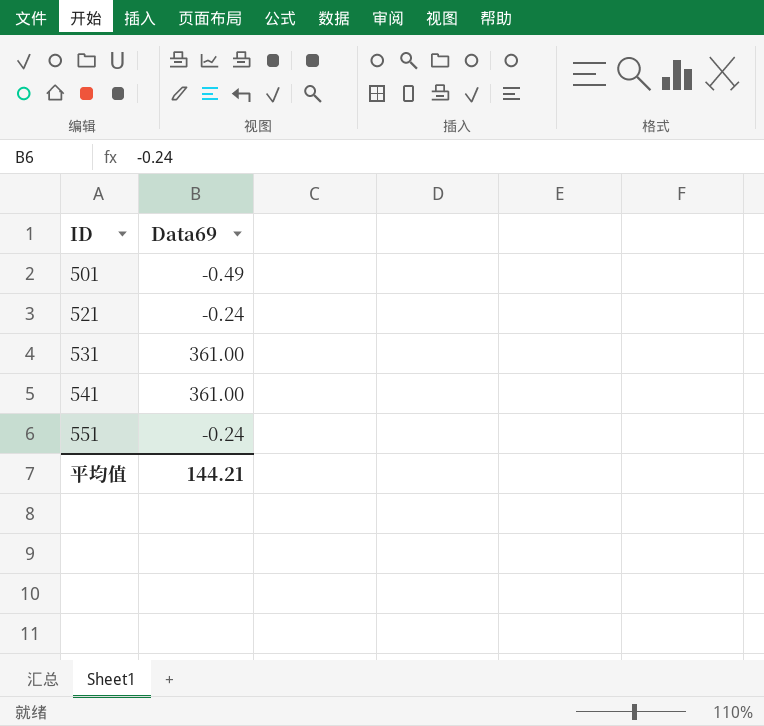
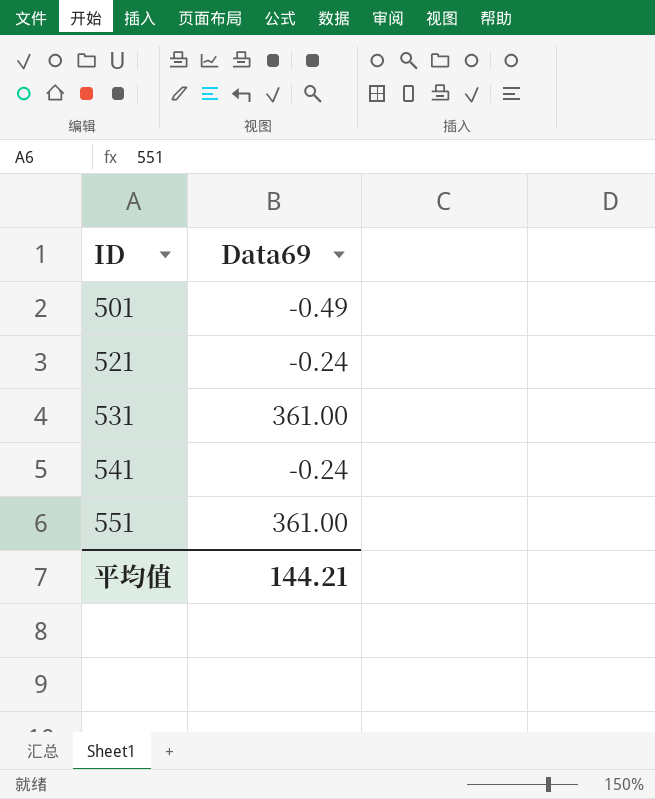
541 | Data69: 361.00 -> -0.24
551 | Data69: -0.24 -> 361.00

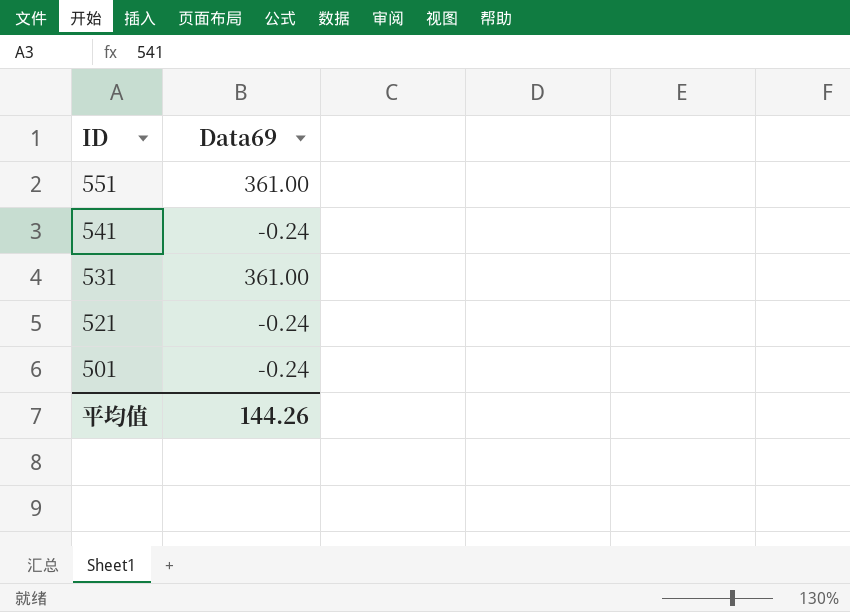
row order: ID ascending -> ID descending
501 | Data69: -0.49 -> -0.24
平均值 | Data69: 144.21 -> 144.26

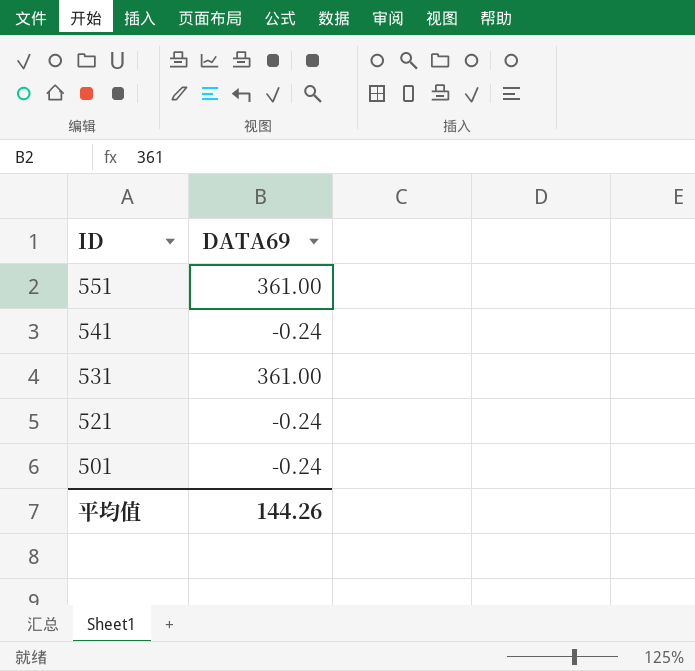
column name: Data69 -> DATA69

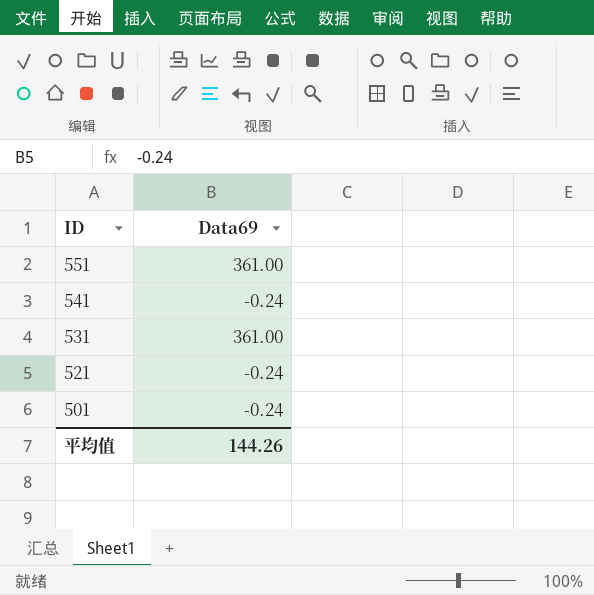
column name: DATA69 -> Data69

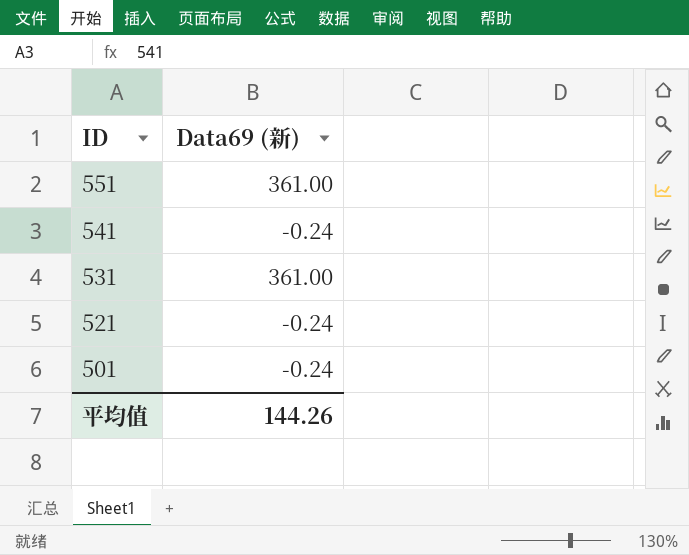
column name: Data69 -> Data69 (新)

